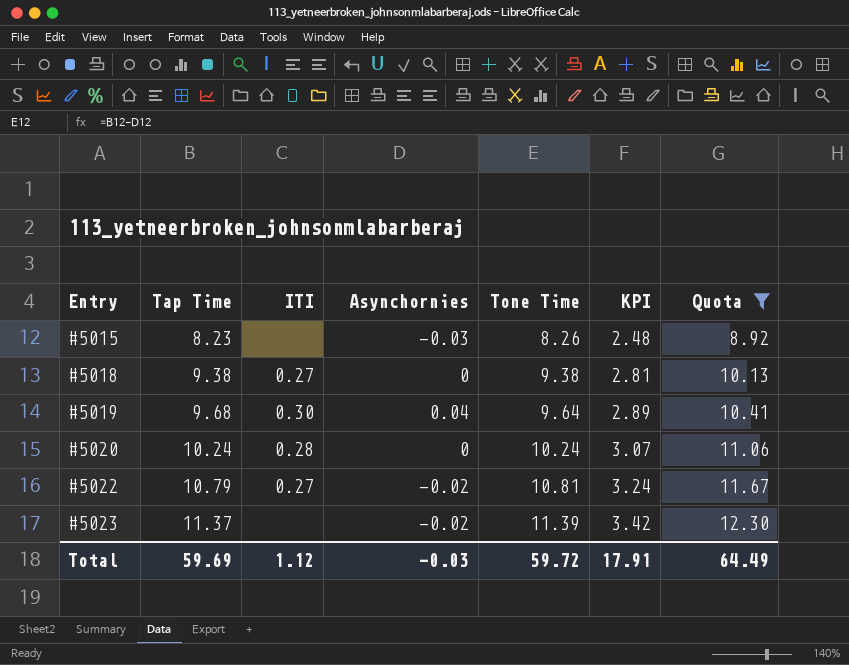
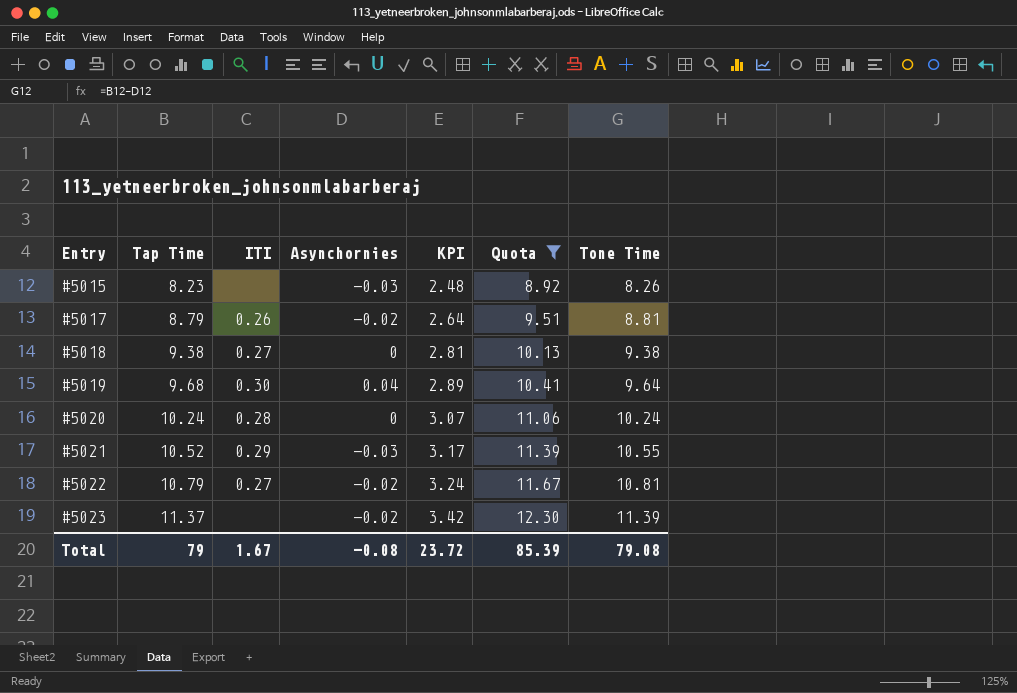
column Tone Time | position: 5 -> 7
row #5017: none -> 8.79 | 0.26 | -0.02 | 2.64 | 9.51 | 8.81
row #5021: none -> 10.52 | 0.29 | -0.03 | 3.17 | 11.39 | 10.55
Total | Tap Time: 59.69 -> 79
Total | ITI: 1.12 -> 1.67
Total | Asynchornies: -0.03 -> -0.08
Total | KPI: 17.91 -> 23.72
Total | Quota: 64.49 -> 85.39
Total | Tone Time: 59.72 -> 79.08

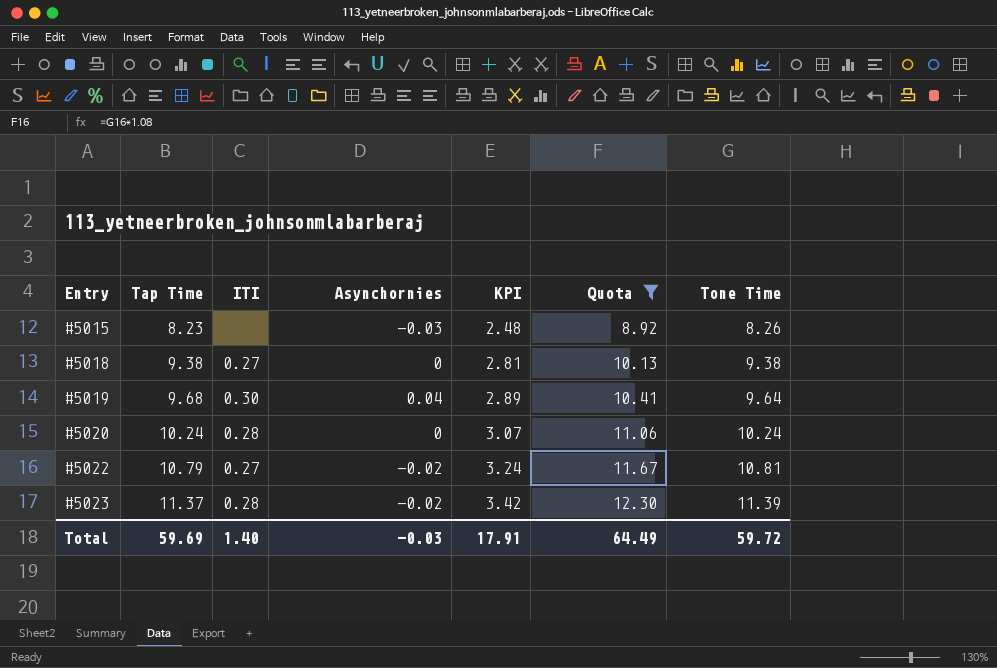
row #5017: 8.79 | 0.26 | -0.02 | 2.64 | 9.51 | 8.81 -> none
row #5021: 10.52 | 0.29 | -0.03 | 3.17 | 11.39 | 10.55 -> none
#5023 | ITI: none -> 0.28
Total | Tap Time: 79 -> 59.69
Total | ITI: 1.67 -> 1.40
Total | Asynchornies: -0.08 -> -0.03
Total | KPI: 23.72 -> 17.91
Total | Quota: 85.39 -> 64.49
Total | Tone Time: 79.08 -> 59.72

